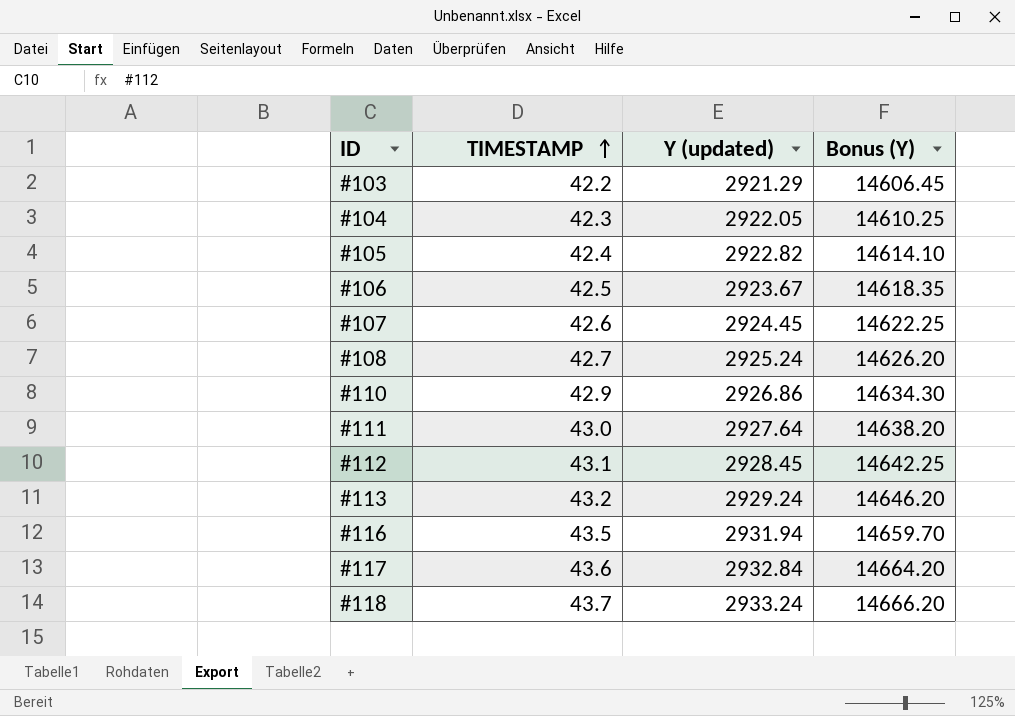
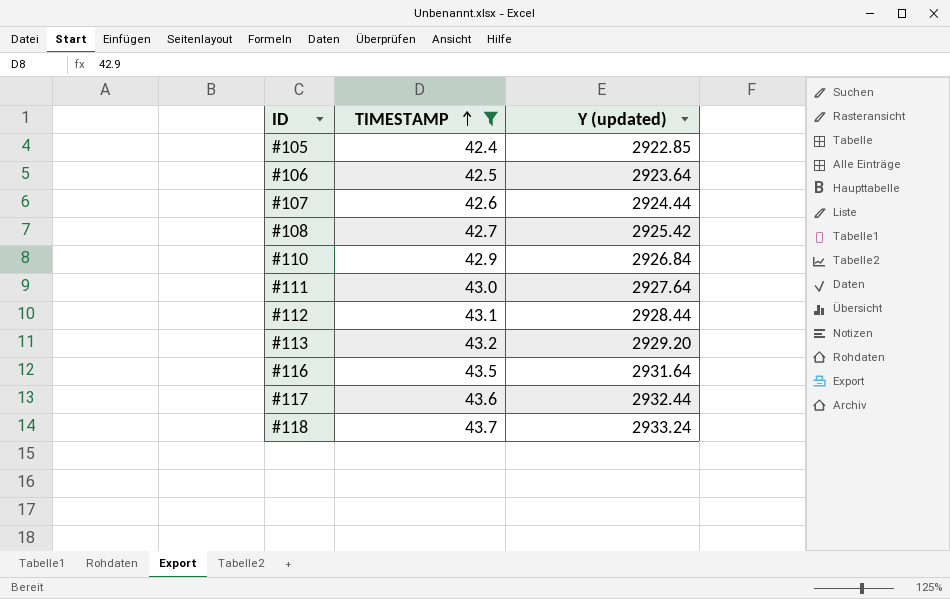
filter: none -> TIMESTAMP >= 42.4
column Bonus (Y) | formula: [Y (updated)] * 5 -> none
#105 | Y (updated): 2922.82 -> 2922.85
#106 | Y (updated): 2923.67 -> 2923.64
#107 | Y (updated): 2924.45 -> 2924.44
#108 | Y (updated): 2925.24 -> 2925.42
#110 | Y (updated): 2926.86 -> 2926.84
#112 | Y (updated): 2928.45 -> 2928.44
#113 | Y (updated): 2929.24 -> 2929.20
#116 | Y (updated): 2931.94 -> 2931.64
#117 | Y (updated): 2932.84 -> 2932.44

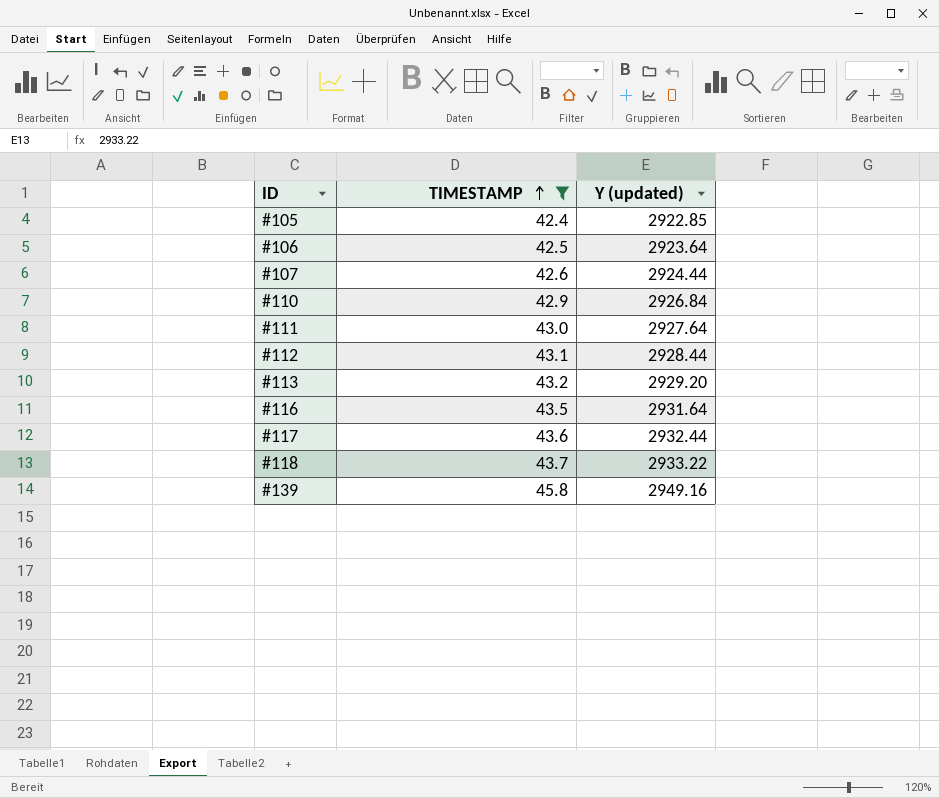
row #108: 42.7 | 2925.42 -> none
#118 | Y (updated): 2933.24 -> 2933.22
row #139: none -> 45.8 | 2949.16

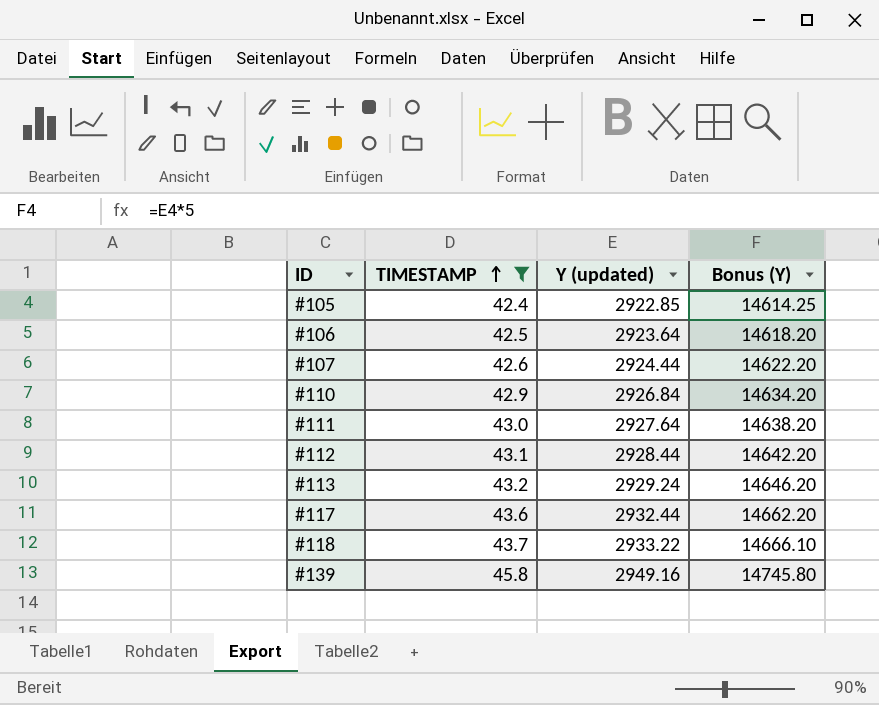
column Bonus (Y) | formula: none -> [Y (updated)] * 5
row #116: 43.5 | 2931.64 -> none
#113 | Y (updated): 2929.20 -> 2929.24

